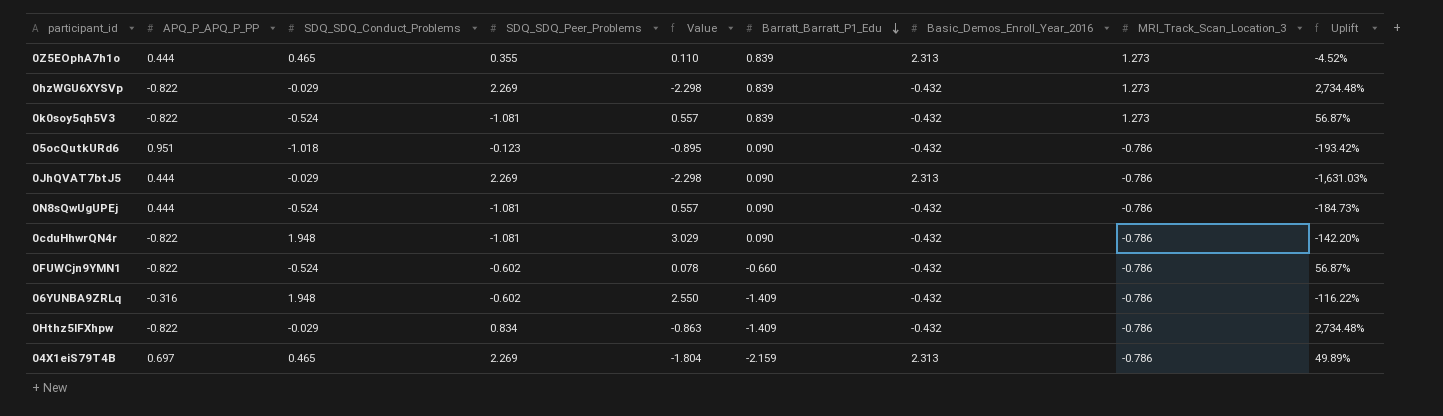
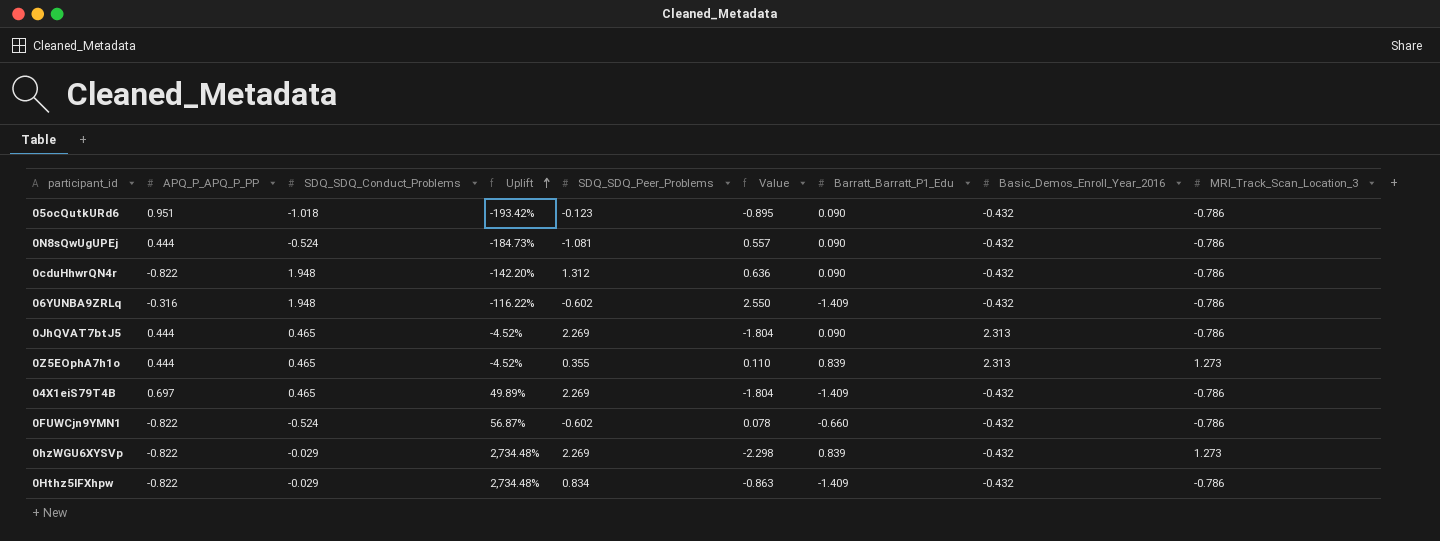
row order: Barratt_Barratt_P1_Edu descending -> Uplift ascending
column Uplift | position: 9 -> 4
row 0k0soy5qh5V3: -0.822 | -0.524 | -1.081 | 0.557 | 0.839 | -0.432 | 1.273 | 56.87% -> none
0cduHhwrQN4r | SDQ_SDQ_Peer_Problems: -1.081 -> 1.312
0cduHhwrQN4r | Value: 3.029 -> 0.636
0JhQVAT7btJ5 | SDQ_SDQ_Conduct_Problems: -0.029 -> 0.465
0JhQVAT7btJ5 | Uplift: -1,631.03% -> -4.52%
0JhQVAT7btJ5 | Value: -2.298 -> -1.804
04X1eiS79T4B | Barratt_Barratt_P1_Edu: -2.159 -> -1.409
04X1eiS79T4B | Basic_Demos_Enroll_Year_2016: 2.313 -> -0.432

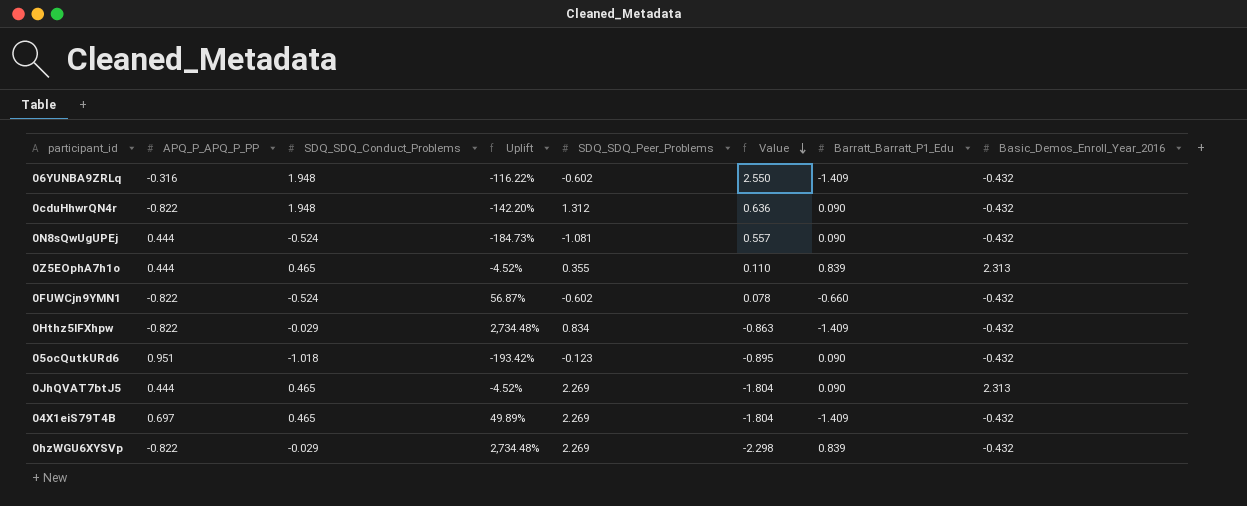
row order: Uplift ascending -> Value descending
column MRI_Track_Scan_Location_3 | position: 9 -> none

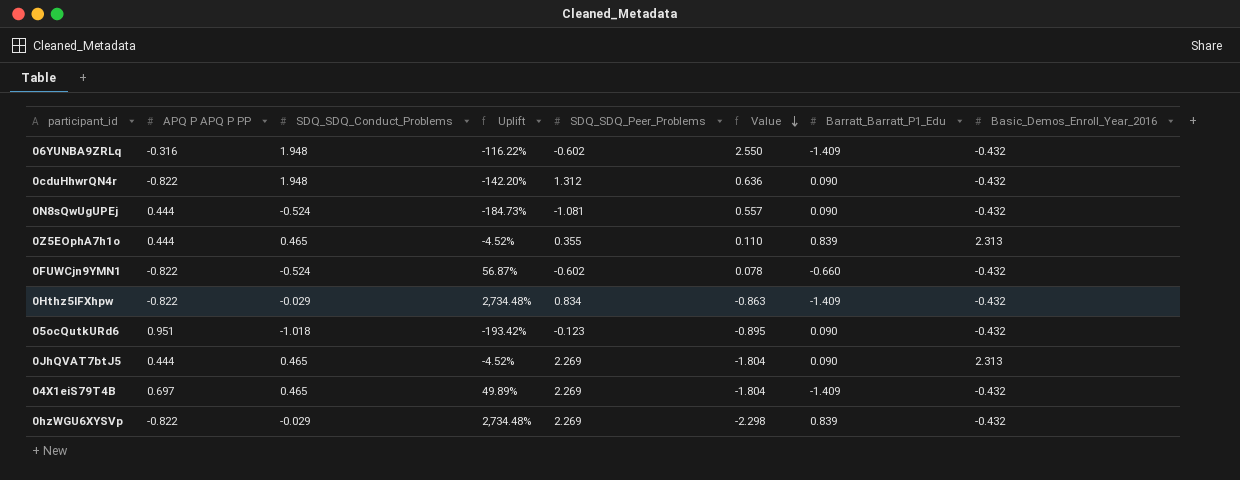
column name: APQ_P_APQ_P_PP -> APQ P APQ P PP

